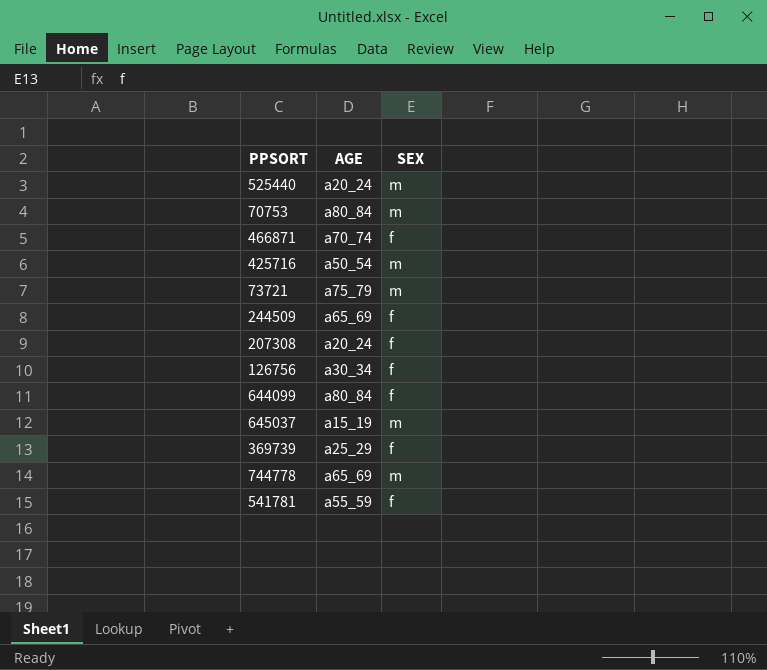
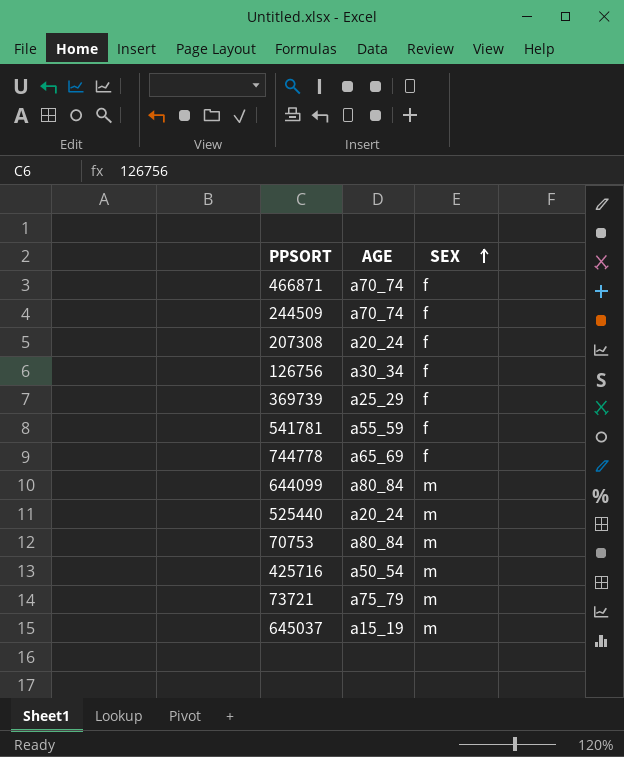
row order: none -> SEX ascending
244509 | AGE: a65_69 -> a70_74
744778 | SEX: m -> f
644099 | SEX: f -> m

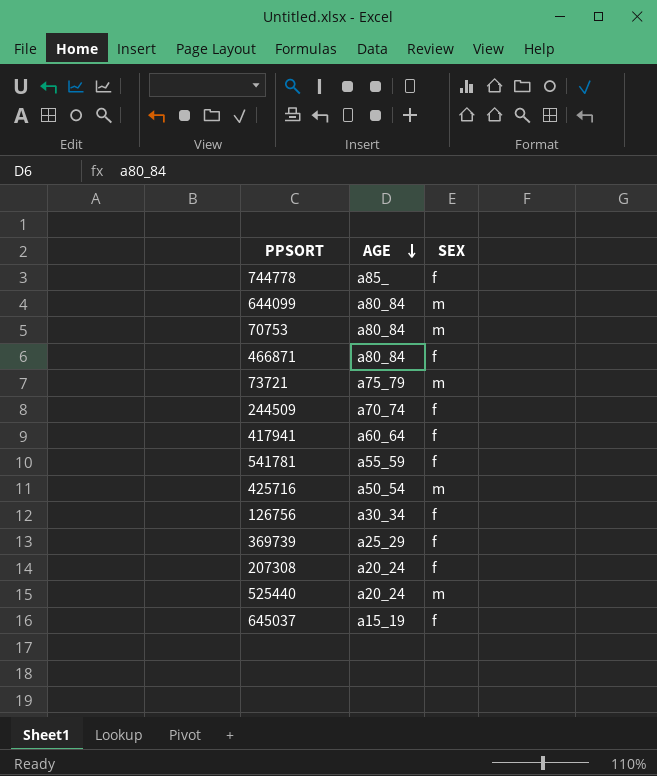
row order: SEX ascending -> AGE descending
744778 | AGE: a65_69 -> a85_
466871 | AGE: a70_74 -> a80_84
row 417941: none -> a60_64 | f
645037 | SEX: m -> f

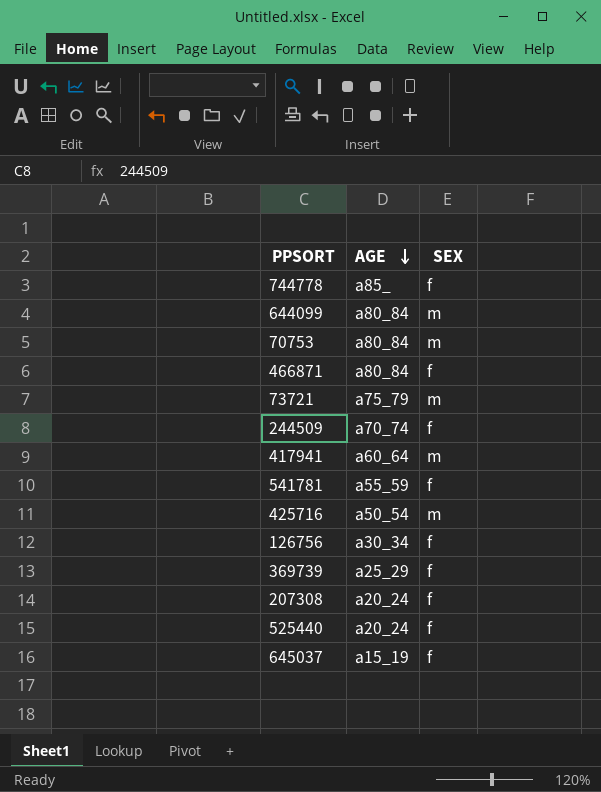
417941 | SEX: f -> m
525440 | SEX: m -> f

